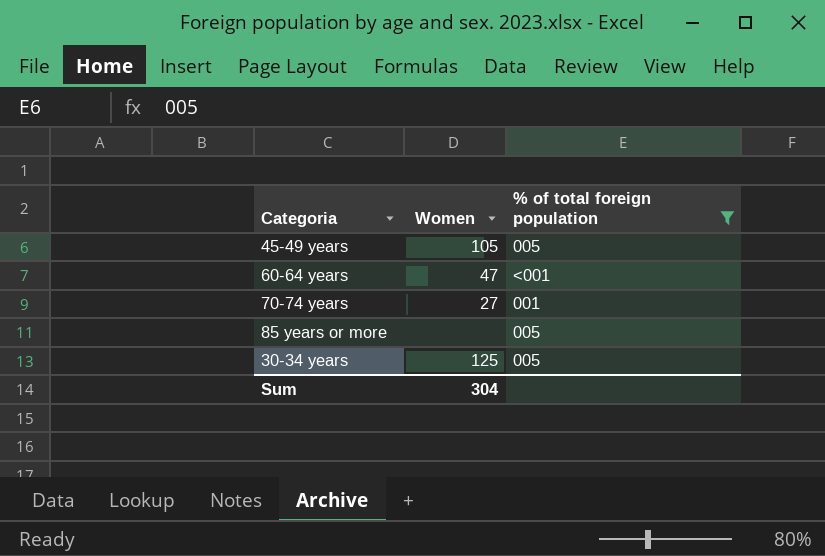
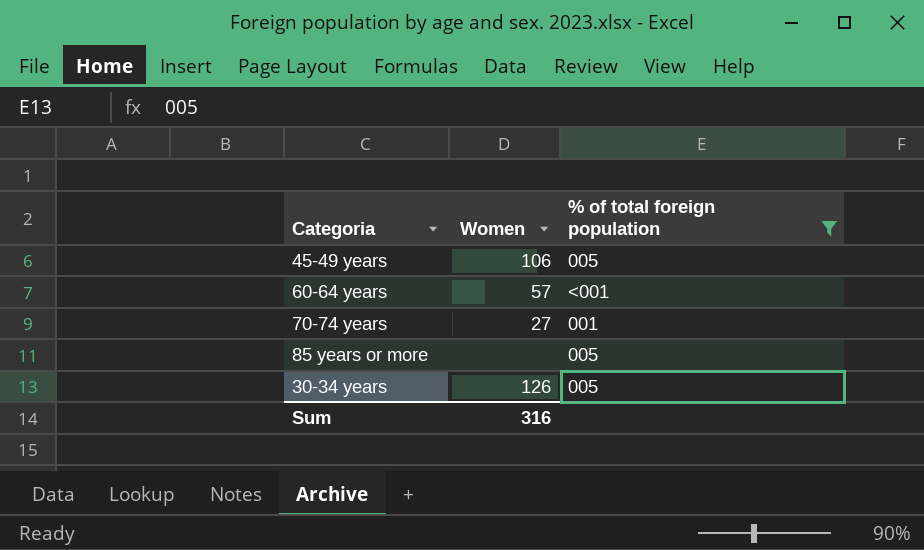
45-49 years | Women: 105 -> 106
60-64 years | Women: 47 -> 57
30-34 years | Women: 125 -> 126
Sum | Women: 304 -> 316

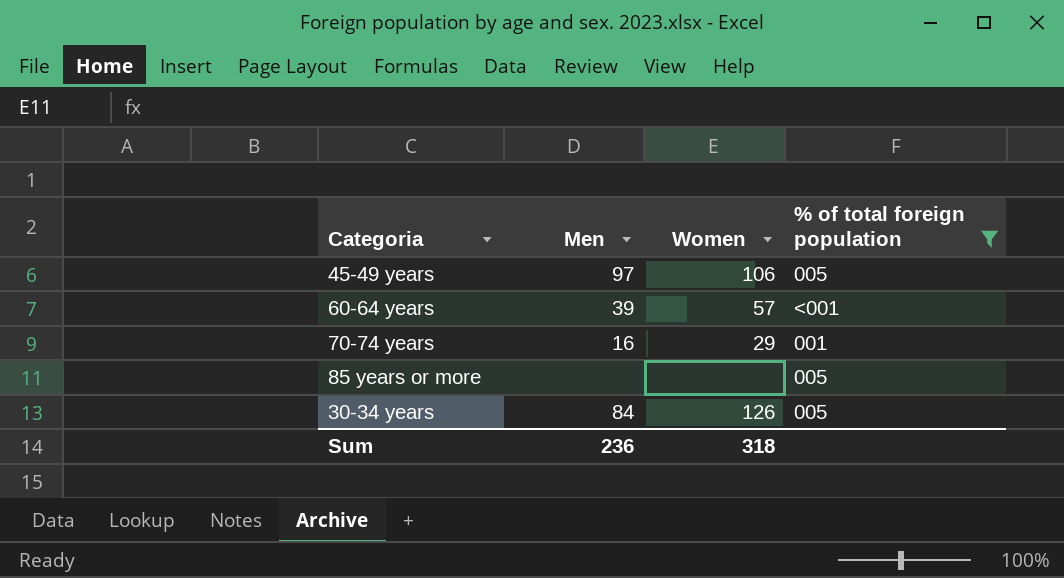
column Men | position: none -> 2
70-74 years | Women: 27 -> 29
Sum | Women: 316 -> 318

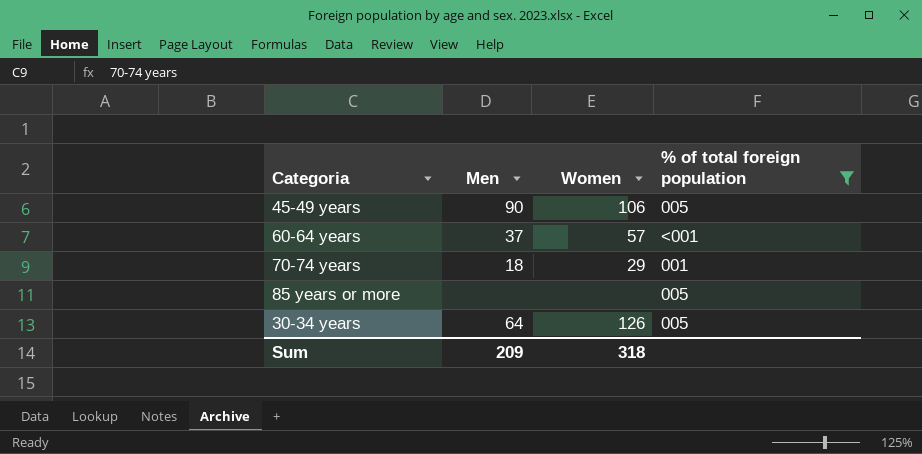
45-49 years | Men: 97 -> 90
60-64 years | Men: 39 -> 37
70-74 years | Men: 16 -> 18
30-34 years | Men: 84 -> 64
Sum | Men: 236 -> 209

